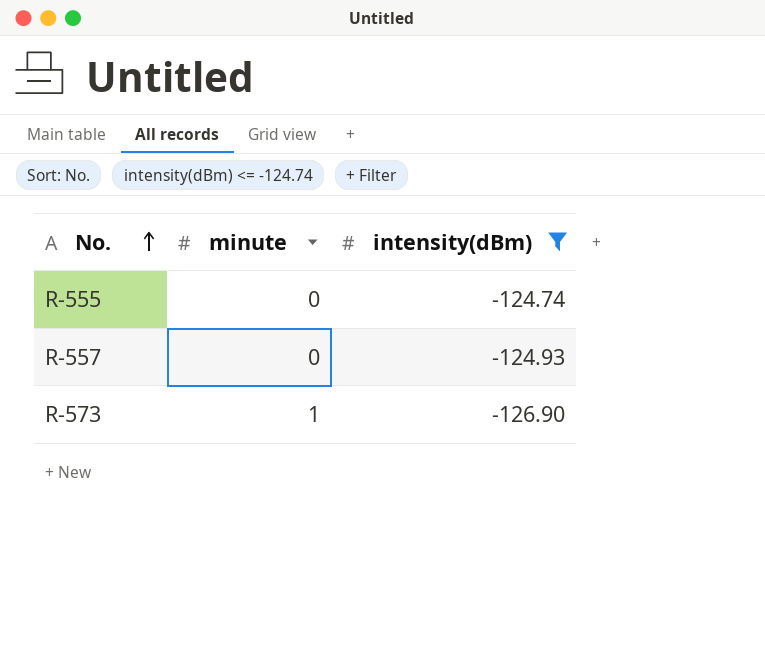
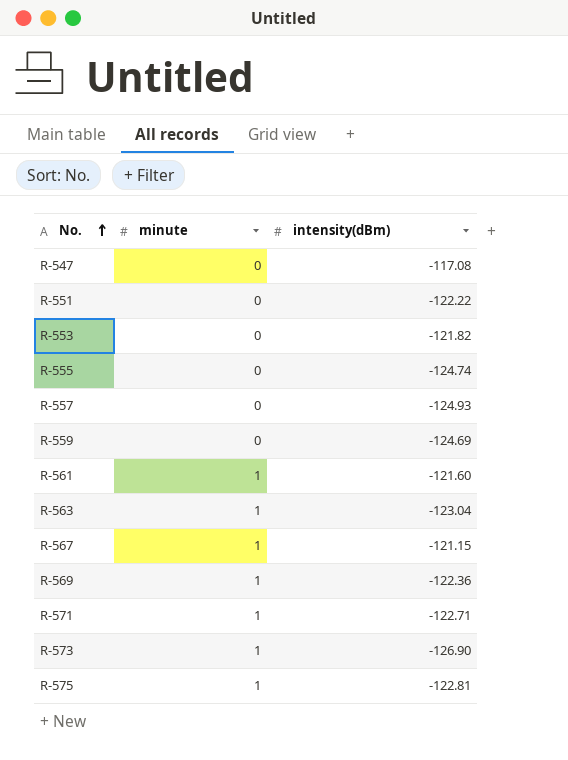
filter: intensity(dBm) <= -124.74 -> none

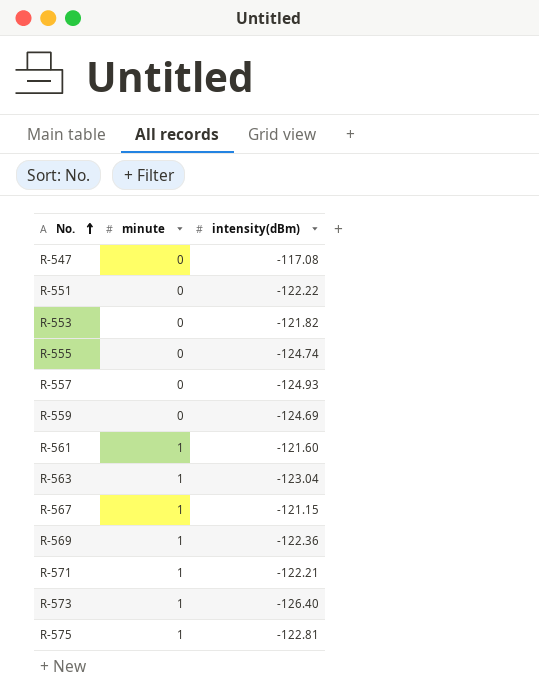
R-571 | intensity(dBm): -122.71 -> -122.21
R-573 | intensity(dBm): -126.90 -> -126.40

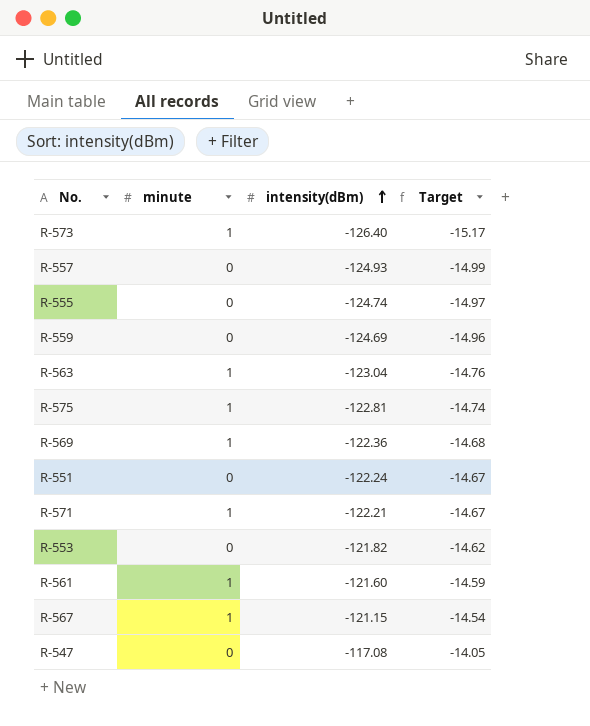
row order: No. ascending -> intensity(dBm) ascending
column Target | formula: none -> [intensity(dBm)] * 0.12
R-551 | intensity(dBm): -122.22 -> -122.24

